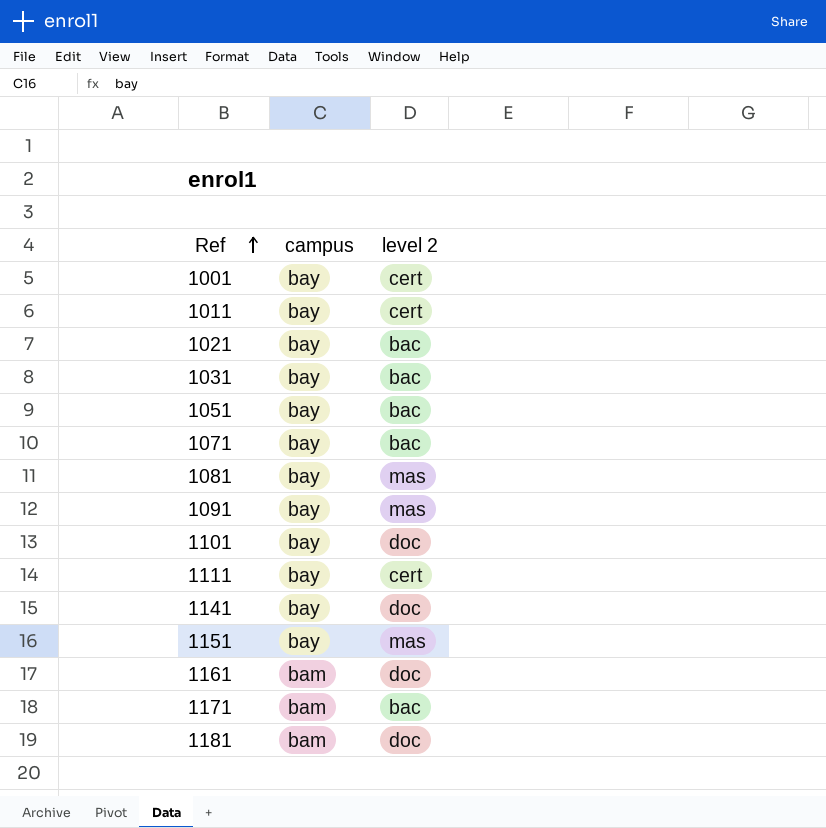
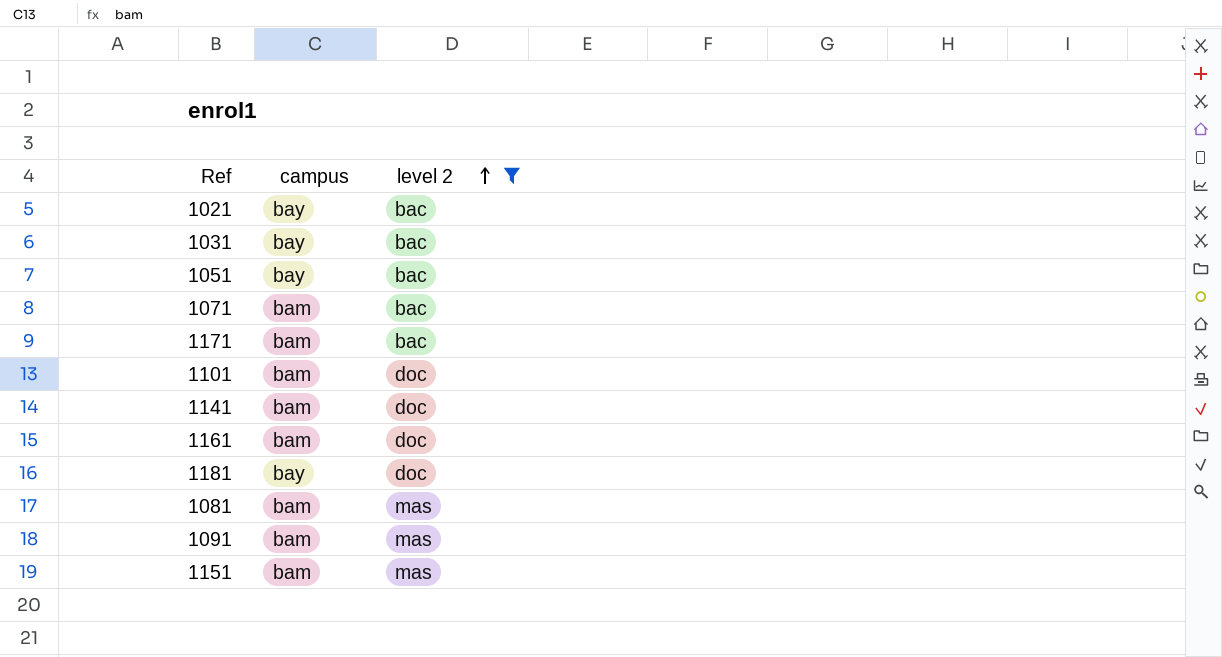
filter: none -> level 2 != cert
row order: Ref ascending -> level 2 ascending
1071 | campus: bay -> bam
1101 | campus: bay -> bam
1141 | campus: bay -> bam
1181 | campus: bam -> bay
1081 | campus: bay -> bam
1091 | campus: bay -> bam
1151 | campus: bay -> bam

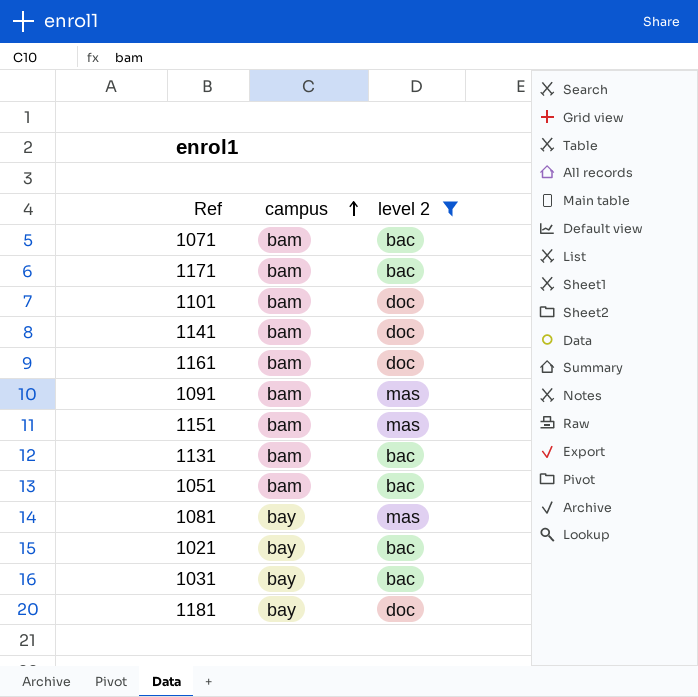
row order: level 2 ascending -> campus ascending
row 1131: none -> bam | bac
1051 | campus: bay -> bam
1081 | campus: bam -> bay

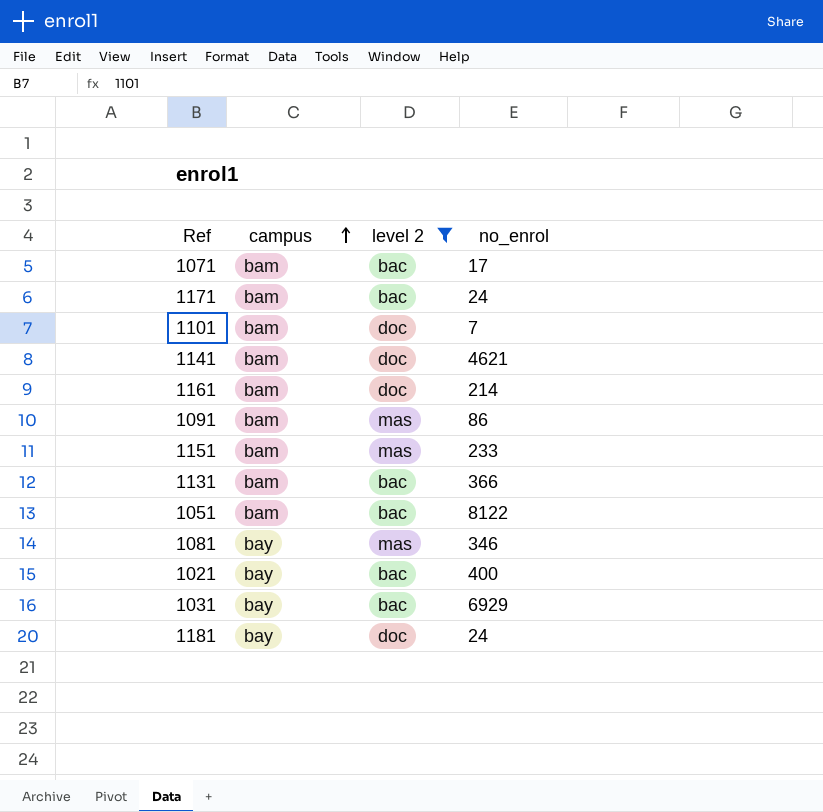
column no_enrol | position: none -> 4

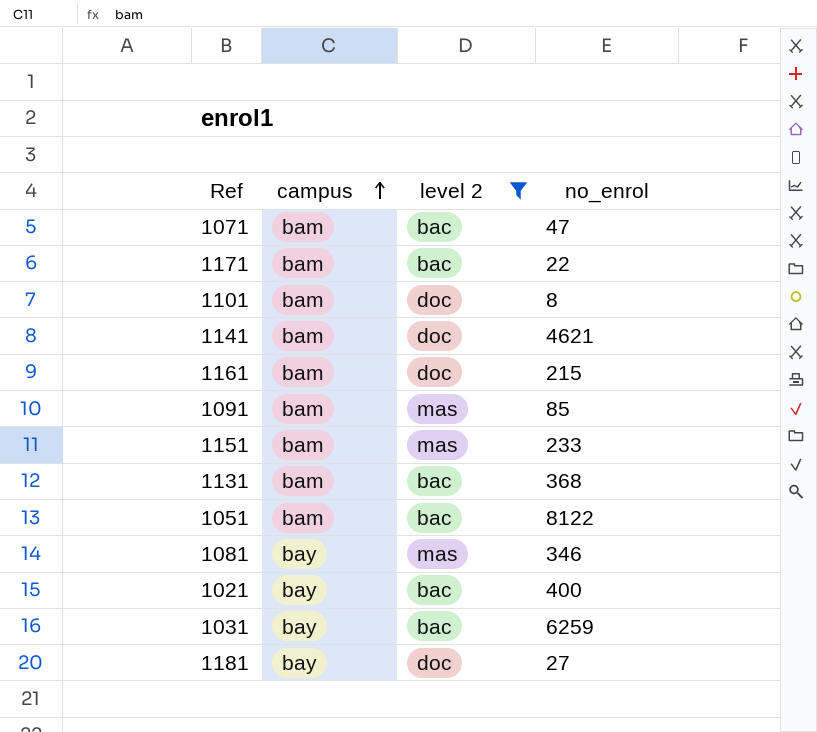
1071 | no_enrol: 17 -> 47
1171 | no_enrol: 24 -> 22
1101 | no_enrol: 7 -> 8
1161 | no_enrol: 214 -> 215
1091 | no_enrol: 86 -> 85
1131 | no_enrol: 366 -> 368
1031 | no_enrol: 6929 -> 6259
1181 | no_enrol: 24 -> 27

